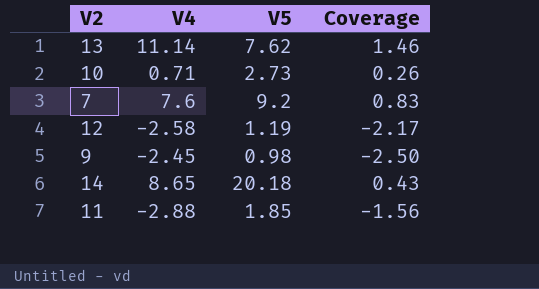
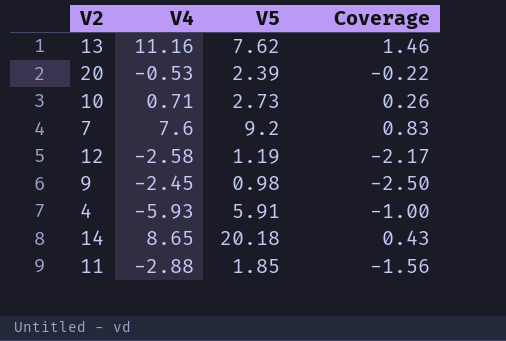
13 | V4: 11.14 -> 11.16
row 20: none -> -0.53 | 2.39 | -0.22
row 4: none -> -5.93 | 5.91 | -1.00

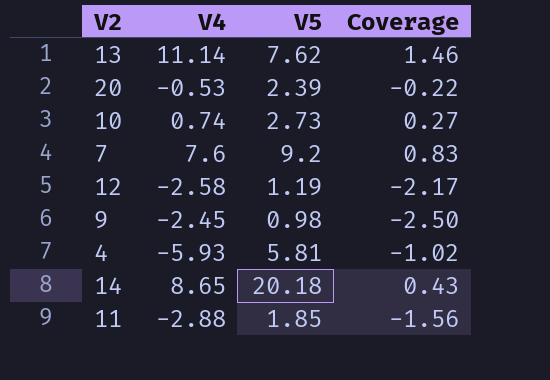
13 | V4: 11.16 -> 11.14
10 | V4: 0.71 -> 0.74
10 | Coverage: 0.26 -> 0.27
4 | V5: 5.91 -> 5.81
4 | Coverage: -1.00 -> -1.02

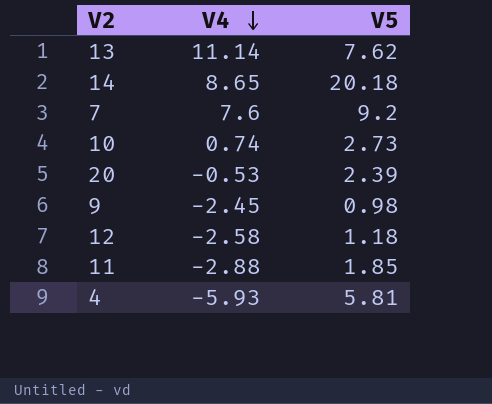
row order: none -> V4 descending
column Coverage | formula: [V4] / [V5] -> none
12 | V5: 1.19 -> 1.18

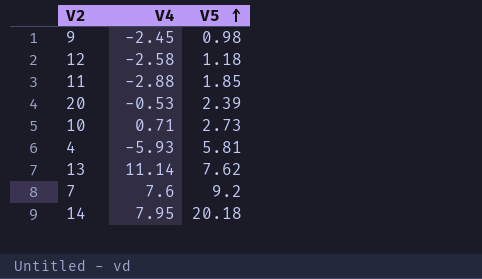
row order: V4 descending -> V5 ascending
10 | V4: 0.74 -> 0.71
14 | V4: 8.65 -> 7.95

